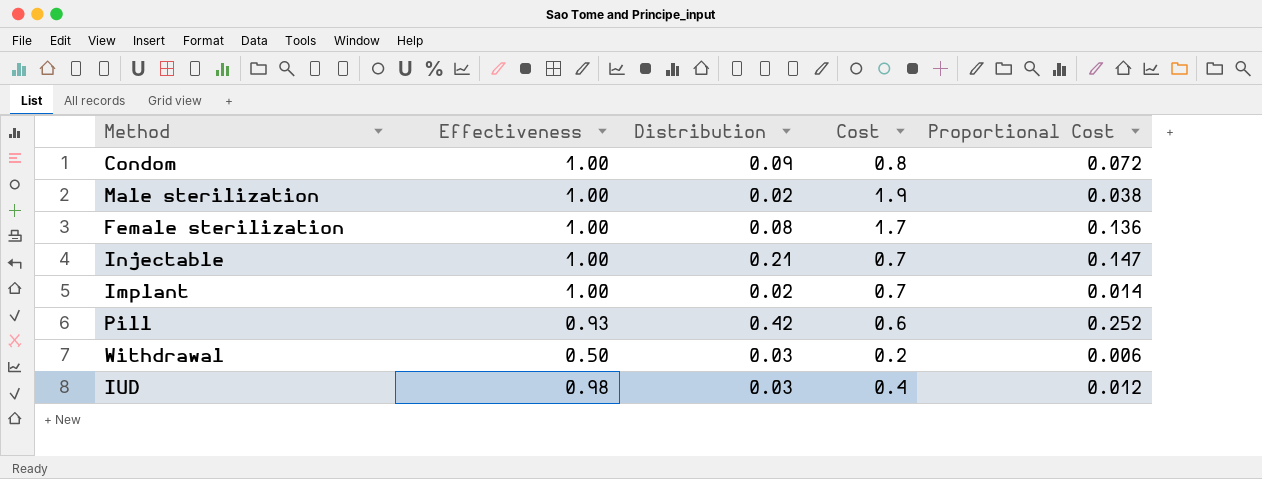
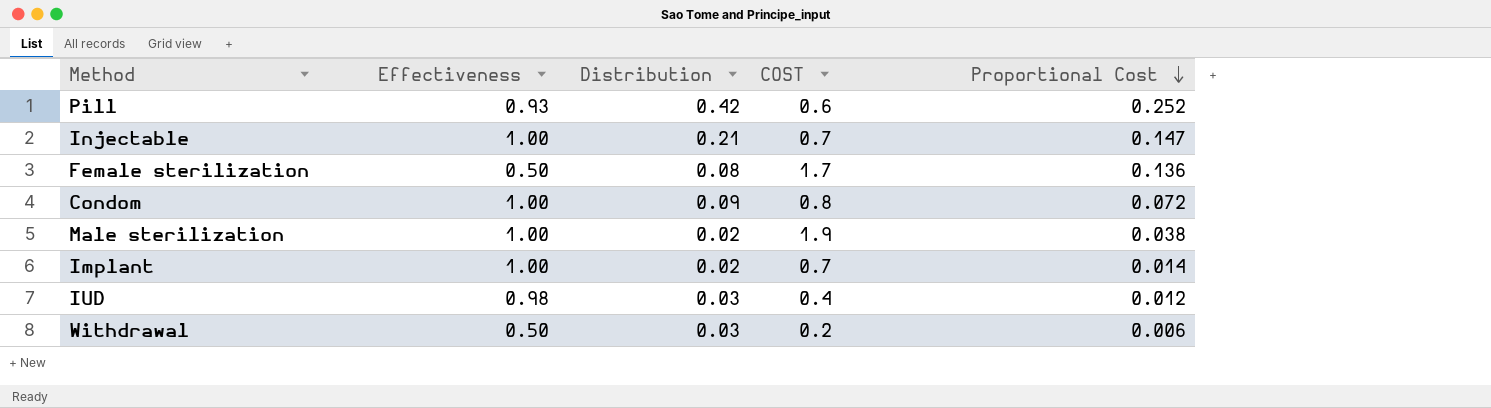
row order: none -> Proportional Cost descending
column name: Cost -> COST
Female sterilization | Effectiveness: 1.00 -> 0.50

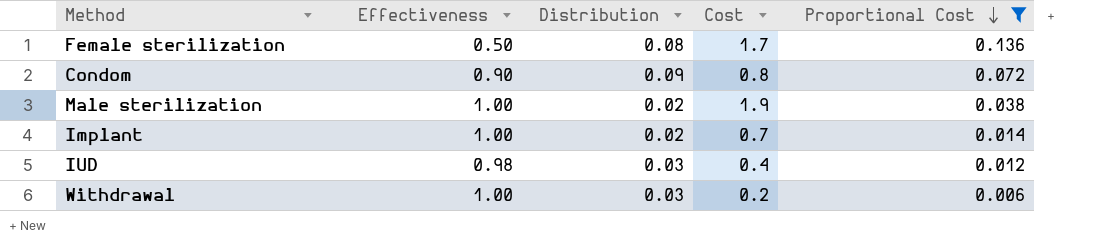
filter: none -> Proportional Cost <= 0.136
column name: COST -> Cost
Condom | Effectiveness: 1.00 -> 0.90
Withdrawal | Effectiveness: 0.50 -> 1.00

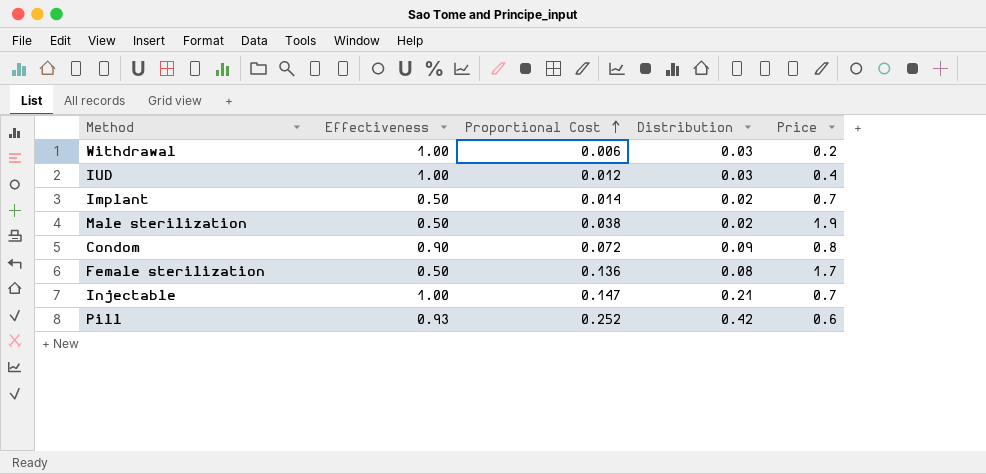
filter: Proportional Cost <= 0.136 -> none
row order: Proportional Cost descending -> Proportional Cost ascending
column Proportional Cost | position: 5 -> 3
column name: Cost -> Price
IUD | Effectiveness: 0.98 -> 1.00
Implant | Effectiveness: 1.00 -> 0.50
Male sterilization | Effectiveness: 1.00 -> 0.50

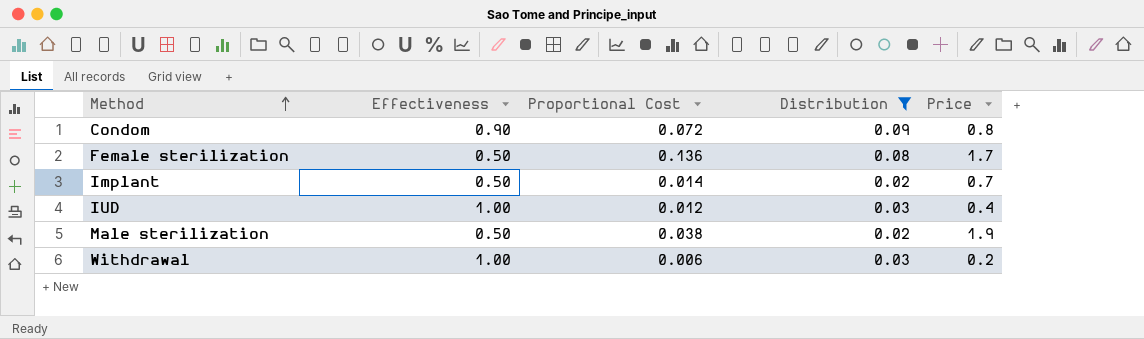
filter: none -> Distribution <= 0.09
row order: Proportional Cost ascending -> Method ascending

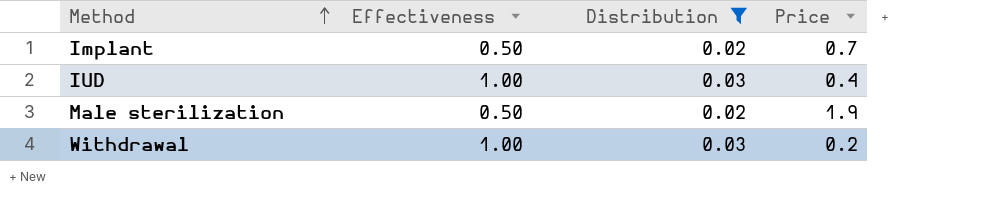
column Proportional Cost | formula: [Distribution] * [Price] -> none
row Condom: 0.90 | 0.072 | 0.09 | 0.8 -> none
row Female sterilization: 0.50 | 0.136 | 0.08 | 1.7 -> none

